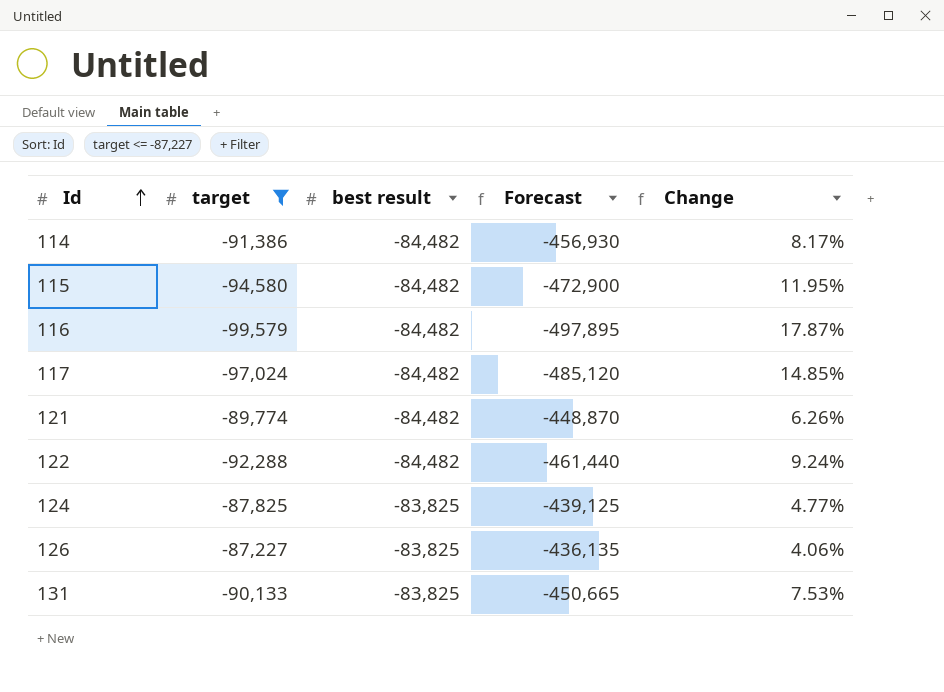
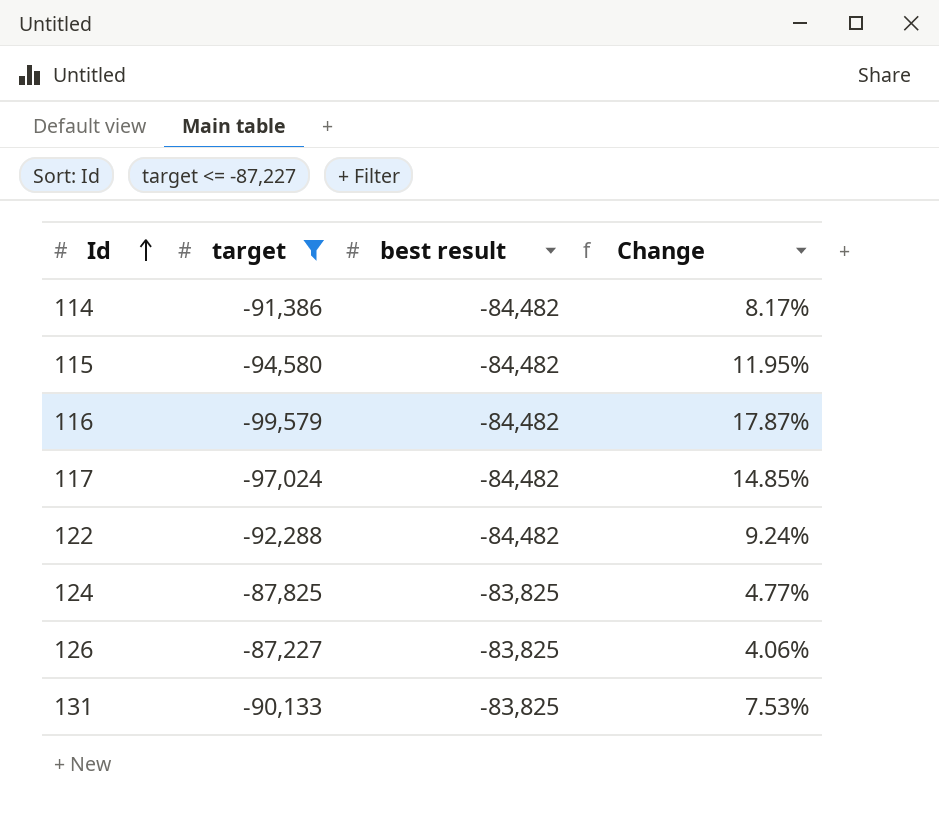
column Forecast | formula: [target] * 5 -> none
row 121: -89,774 | -84,482 | -448,870 | 6.26% -> none

